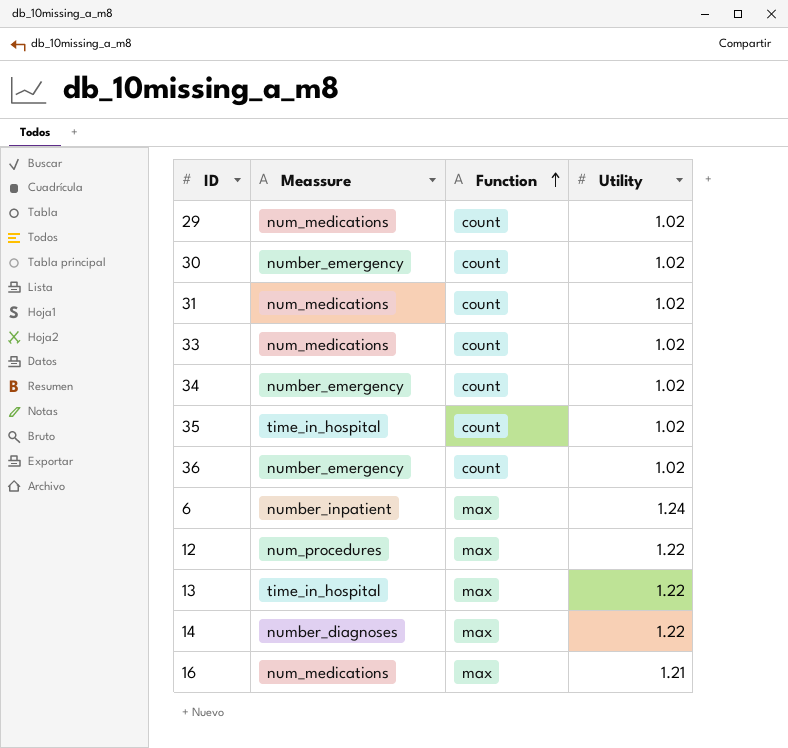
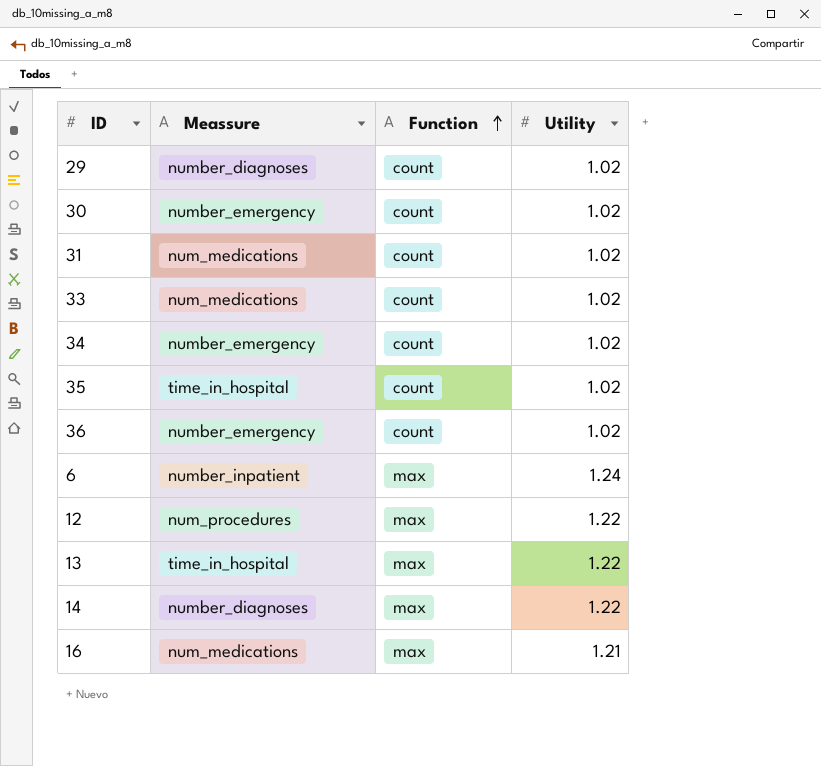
29 | Meassure: num_medications -> number_diagnoses

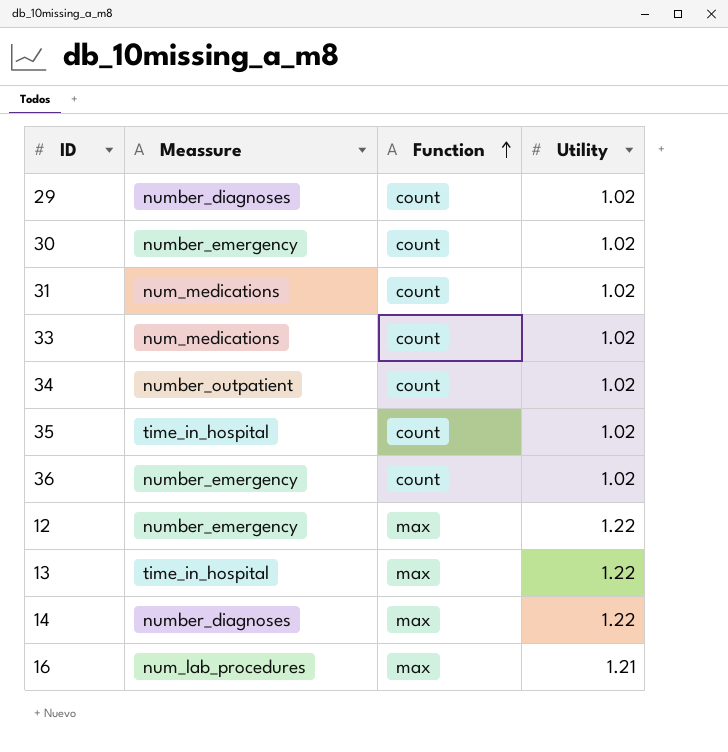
row 6: number_inpatient | max | 1.24 -> none
34 | Meassure: number_emergency -> number_outpatient
12 | Meassure: num_procedures -> number_emergency
16 | Meassure: num_medications -> num_lab_procedures

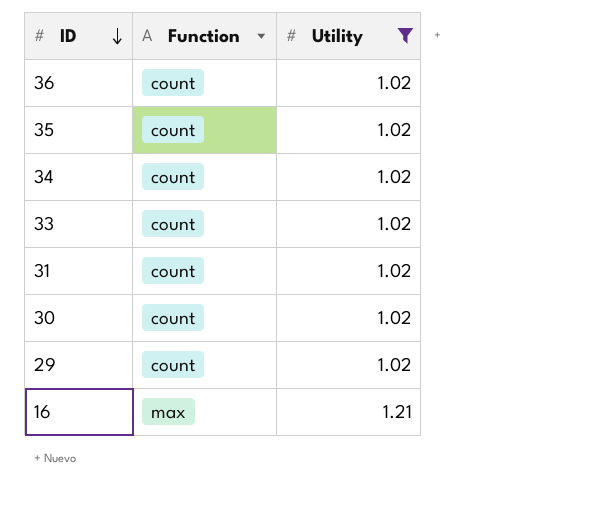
filter: none -> Utility != 1.22
row order: Function ascending -> ID descending
column Meassure | position: 2 -> none

